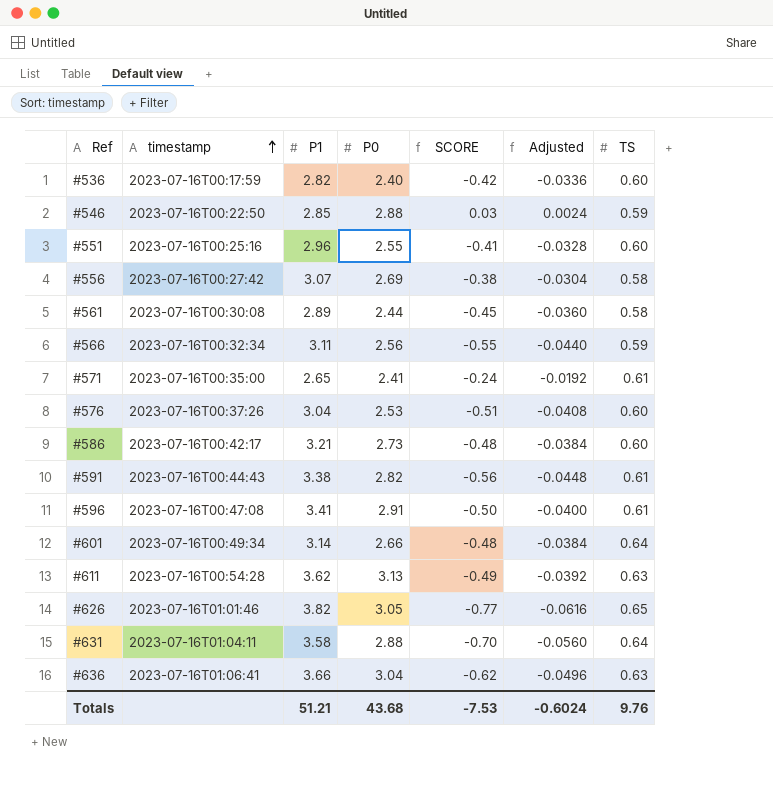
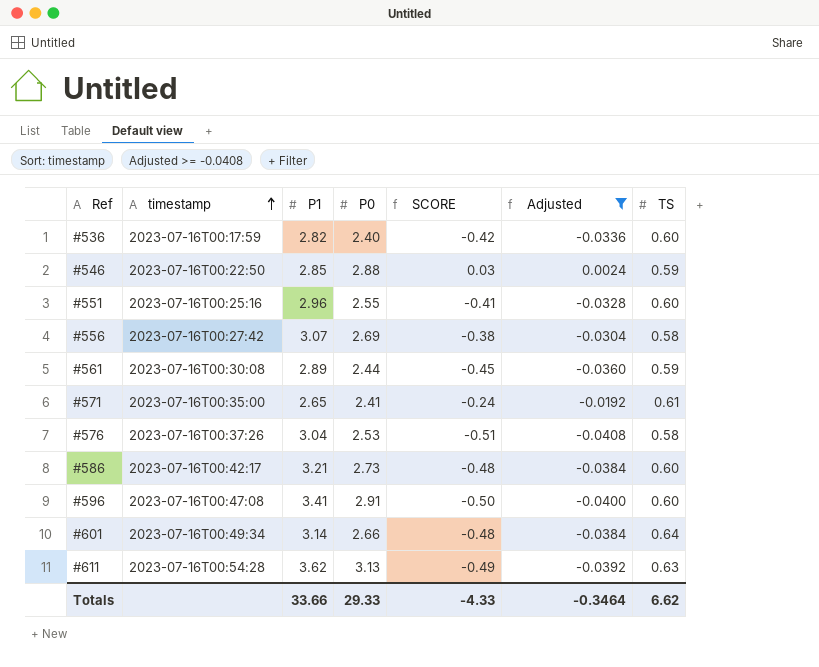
filter: none -> Adjusted >= -0.0408
#561 | TS: 0.58 -> 0.59
#576 | TS: 0.60 -> 0.58
#596 | TS: 0.61 -> 0.60
Totals | P1: 51.21 -> 33.66
Totals | P0: 43.68 -> 29.33
Totals | SCORE: -7.53 -> -4.33
Totals | Adjusted: -0.6024 -> -0.3464
Totals | TS: 9.76 -> 6.62

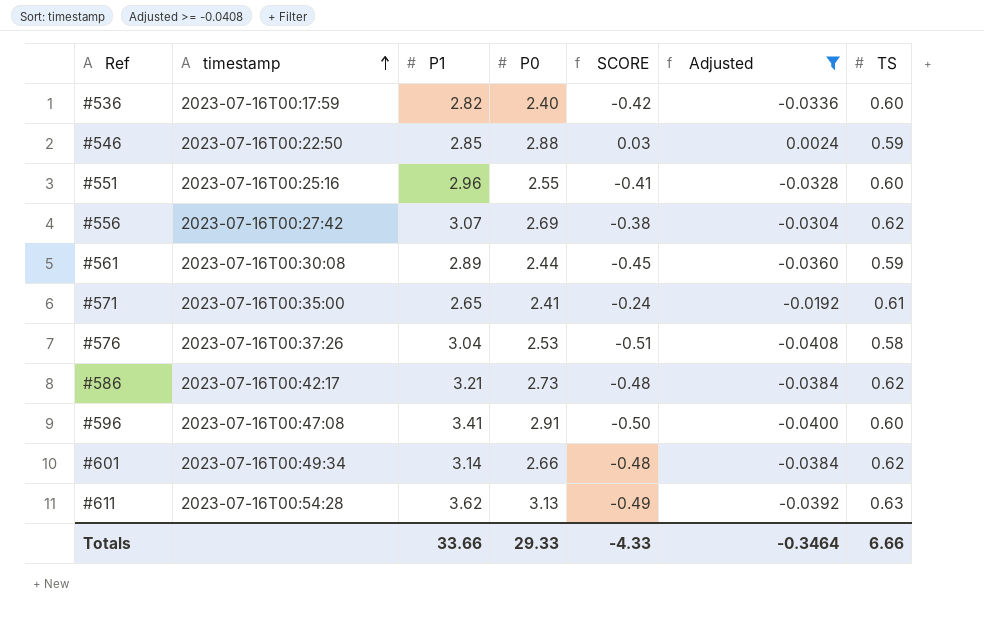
#556 | TS: 0.58 -> 0.62
#586 | TS: 0.60 -> 0.62
#601 | TS: 0.64 -> 0.62
Totals | TS: 6.62 -> 6.66

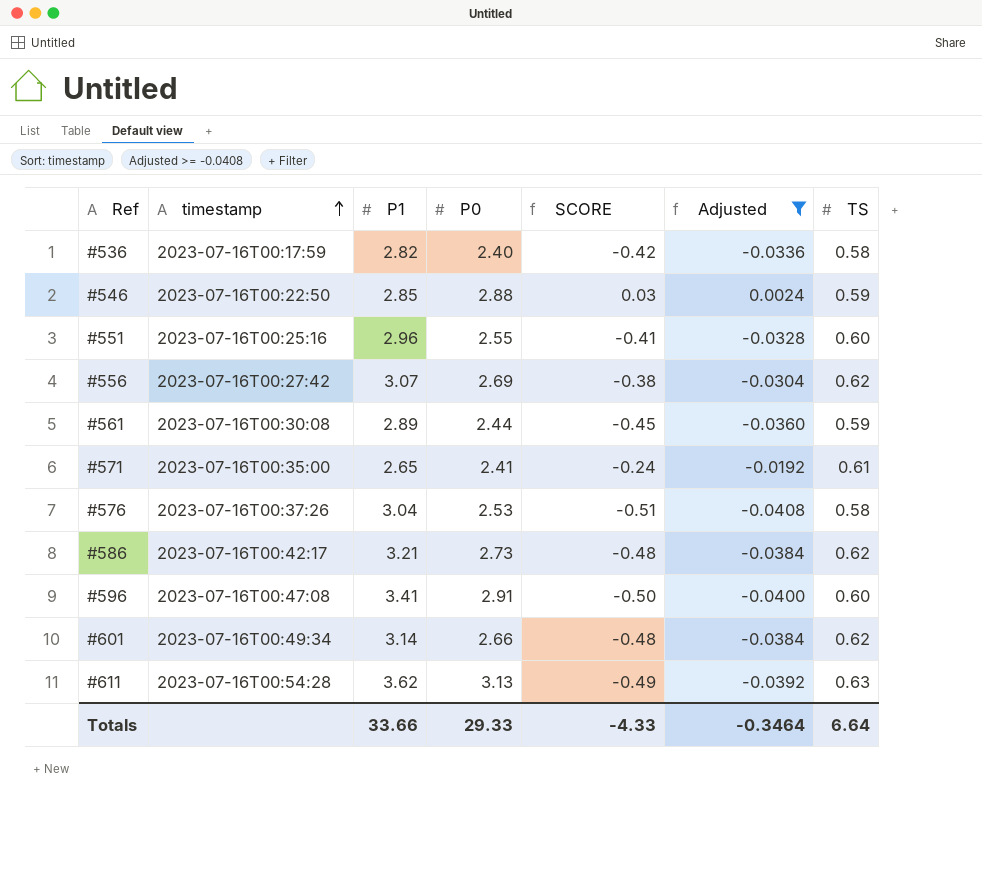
#536 | TS: 0.60 -> 0.58
Totals | TS: 6.66 -> 6.64

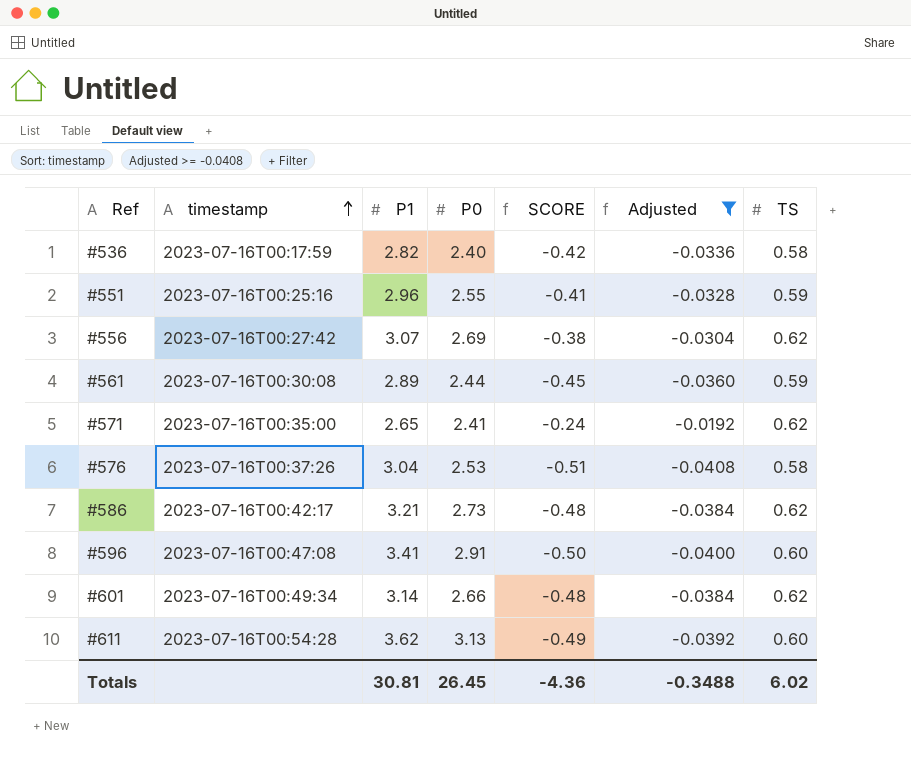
row #546: 2023-07-16T00:22:50 | 2.85 | 2.88 | 0.03 | 0.0024 | 0.59 -> none
#551 | TS: 0.60 -> 0.59
#571 | TS: 0.61 -> 0.62
#611 | TS: 0.63 -> 0.60
Totals | P1: 33.66 -> 30.81
Totals | P0: 29.33 -> 26.45
Totals | SCORE: -4.33 -> -4.36
Totals | Adjusted: -0.3464 -> -0.3488
Totals | TS: 6.64 -> 6.02

